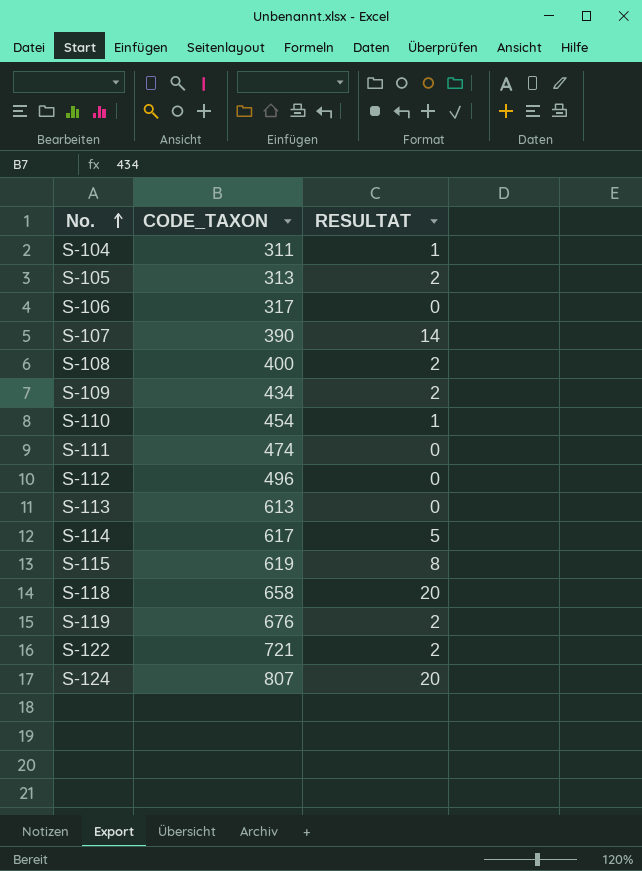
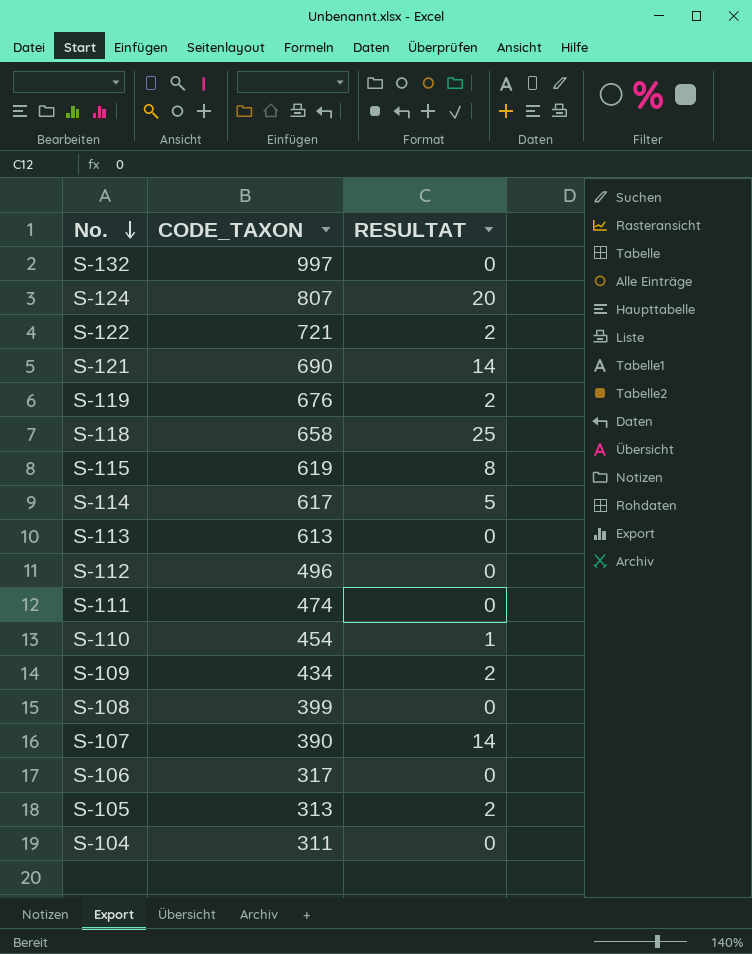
row order: No. ascending -> No. descending
row S-132: none -> 997 | 0
row S-121: none -> 690 | 14
S-118 | RESULTAT: 20 -> 25
S-108 | CODE_TAXON: 400 -> 399
S-108 | RESULTAT: 2 -> 0
S-104 | RESULTAT: 1 -> 0

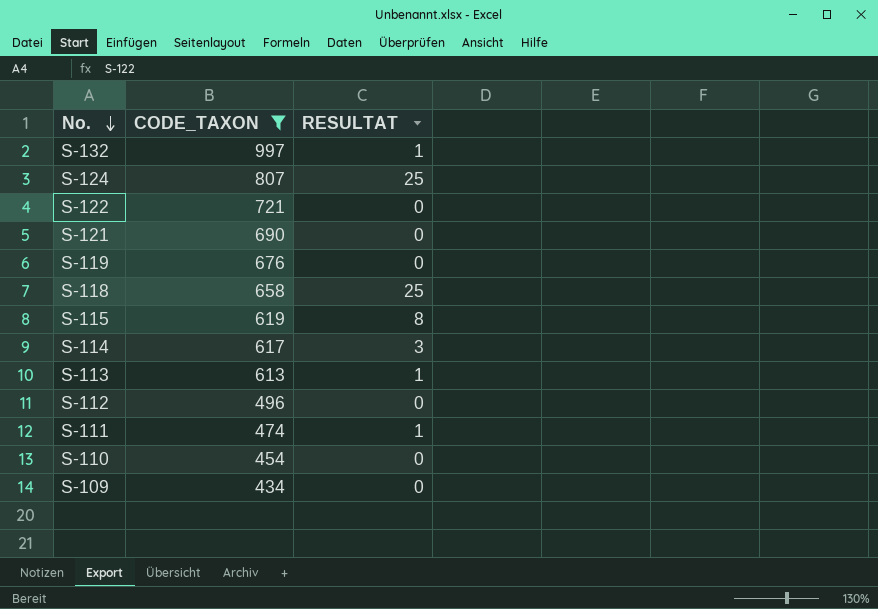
filter: none -> CODE_TAXON >= 434
S-132 | RESULTAT: 0 -> 1
S-124 | RESULTAT: 20 -> 25
S-122 | RESULTAT: 2 -> 0
S-121 | RESULTAT: 14 -> 0
S-119 | RESULTAT: 2 -> 0
S-114 | RESULTAT: 5 -> 3
S-113 | RESULTAT: 0 -> 1
S-111 | RESULTAT: 0 -> 1
S-110 | RESULTAT: 1 -> 0
S-109 | RESULTAT: 2 -> 0

